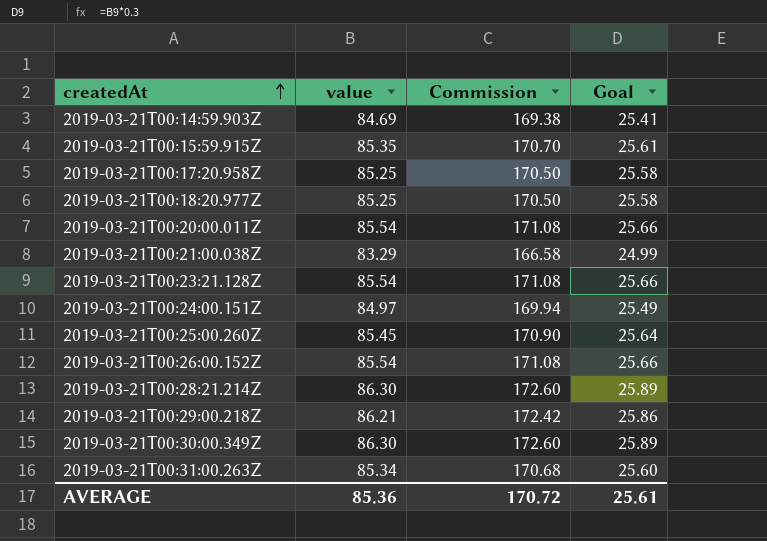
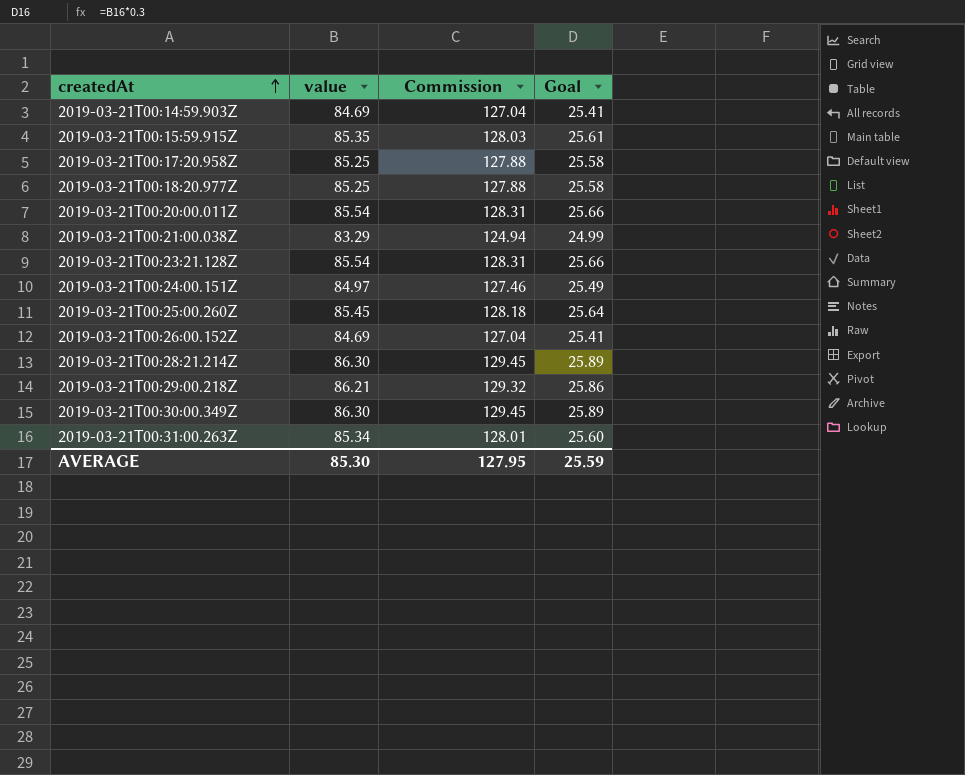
column Commission | formula: [value] * 2 -> [value] * 1.5
2019-03-21T00:26:00.152Z | value: 85.54 -> 84.69
2019-03-21T00:26:00.152Z | Goal: 25.66 -> 25.41
AVERAGE | value: 85.36 -> 85.30
AVERAGE | Commission: 170.72 -> 127.95
AVERAGE | Goal: 25.61 -> 25.59

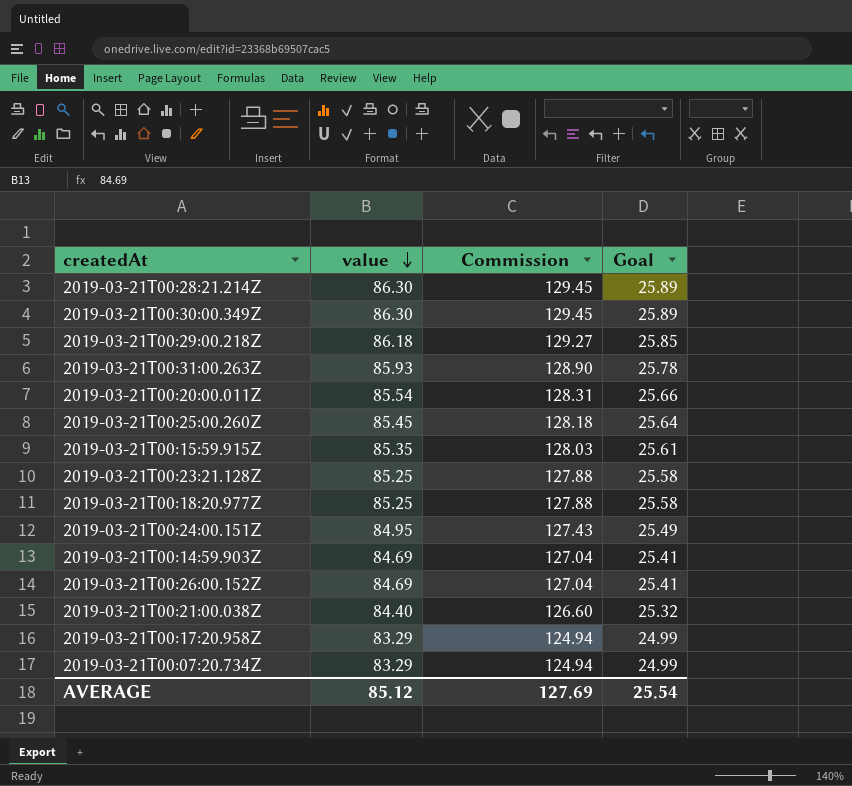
row order: createdAt ascending -> value descending
2019-03-21T00:29:00.218Z | value: 86.21 -> 86.18
2019-03-21T00:29:00.218Z | Commission: 129.32 -> 129.27
2019-03-21T00:29:00.218Z | Goal: 25.86 -> 25.85
2019-03-21T00:31:00.263Z | value: 85.34 -> 85.93
2019-03-21T00:31:00.263Z | Commission: 128.01 -> 128.90
2019-03-21T00:31:00.263Z | Goal: 25.60 -> 25.78
2019-03-21T00:23:21.128Z | value: 85.54 -> 85.25
2019-03-21T00:23:21.128Z | Commission: 128.31 -> 127.88
2019-03-21T00:23:21.128Z | Goal: 25.66 -> 25.58
2019-03-21T00:24:00.151Z | value: 84.97 -> 84.95
2019-03-21T00:24:00.151Z | Commission: 127.46 -> 127.43
2019-03-21T00:21:00.038Z | value: 83.29 -> 84.40
2019-03-21T00:21:00.038Z | Commission: 124.94 -> 126.60
2019-03-21T00:21:00.038Z | Goal: 24.99 -> 25.32
2019-03-21T00:17:20.958Z | value: 85.25 -> 83.29
2019-03-21T00:17:20.958Z | Commission: 127.88 -> 124.94
2019-03-21T00:17:20.958Z | Goal: 25.58 -> 24.99
row 2019-03-21T00:07:20.734Z: none -> 83.29 | 124.94 | 24.99
AVERAGE | value: 85.30 -> 85.12
AVERAGE | Commission: 127.95 -> 127.69
AVERAGE | Goal: 25.59 -> 25.54

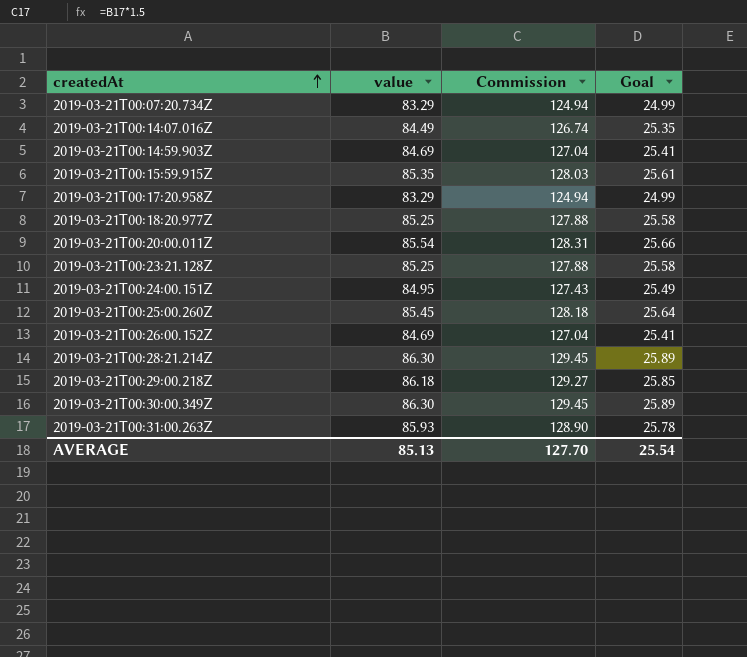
row order: value descending -> createdAt ascending
row 2019-03-21T00:21:00.038Z: 84.40 | 126.60 | 25.32 -> none
row 2019-03-21T00:14:07.016Z: none -> 84.49 | 126.74 | 25.35
AVERAGE | value: 85.12 -> 85.13
AVERAGE | Commission: 127.69 -> 127.70

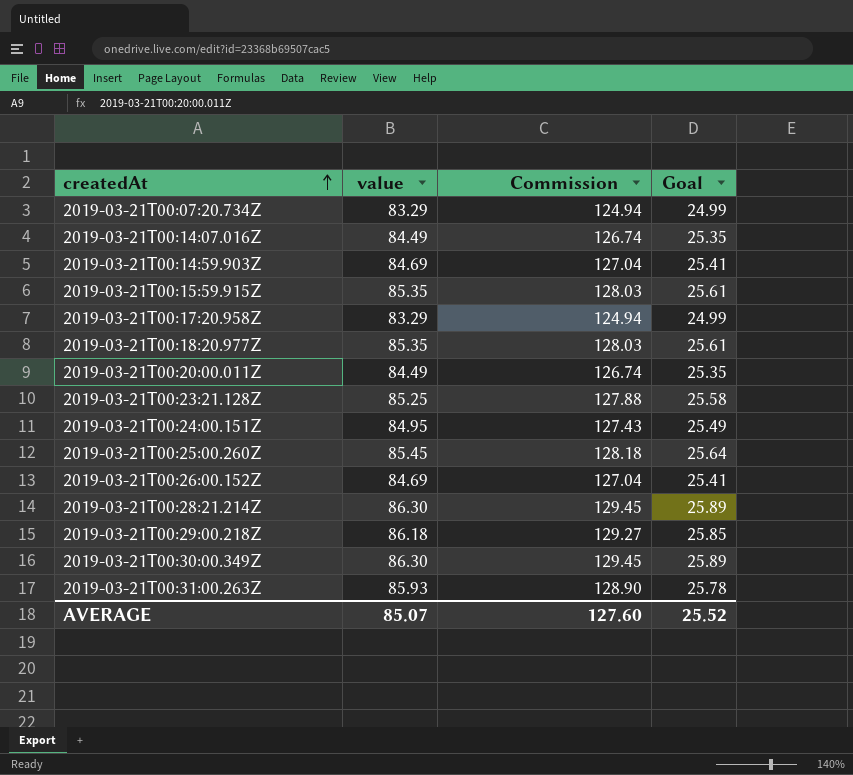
2019-03-21T00:18:20.977Z | value: 85.25 -> 85.35
2019-03-21T00:18:20.977Z | Commission: 127.88 -> 128.03
2019-03-21T00:18:20.977Z | Goal: 25.58 -> 25.61
2019-03-21T00:20:00.011Z | value: 85.54 -> 84.49
2019-03-21T00:20:00.011Z | Commission: 128.31 -> 126.74
2019-03-21T00:20:00.011Z | Goal: 25.66 -> 25.35
AVERAGE | value: 85.13 -> 85.07
AVERAGE | Commission: 127.70 -> 127.60
AVERAGE | Goal: 25.54 -> 25.52

